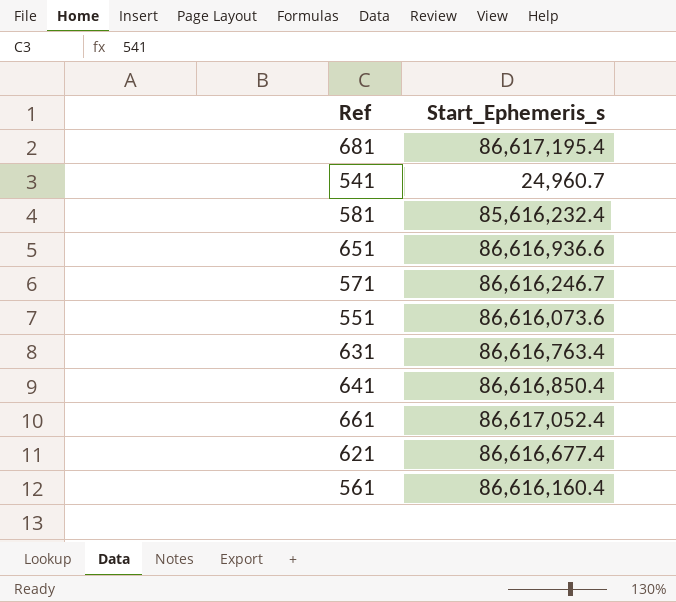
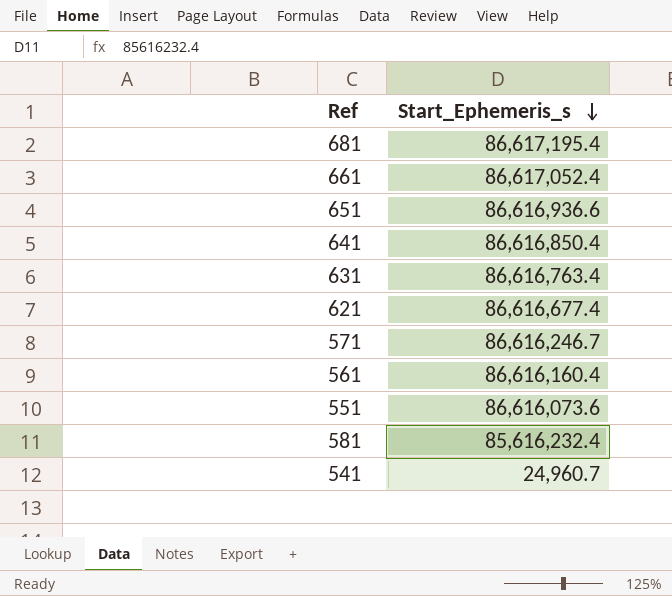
row order: none -> Start_Ephemeris_s descending

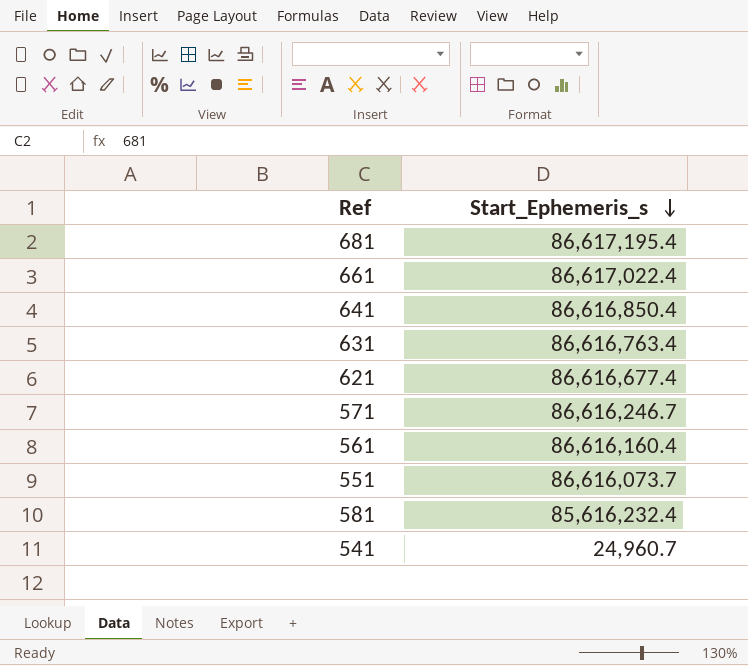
row 651: 86,616,936.6 -> none
661 | Start_Ephemeris_s: 86,617,052.4 -> 86,617,022.4
551 | Start_Ephemeris_s: 86,616,073.6 -> 86,616,073.7

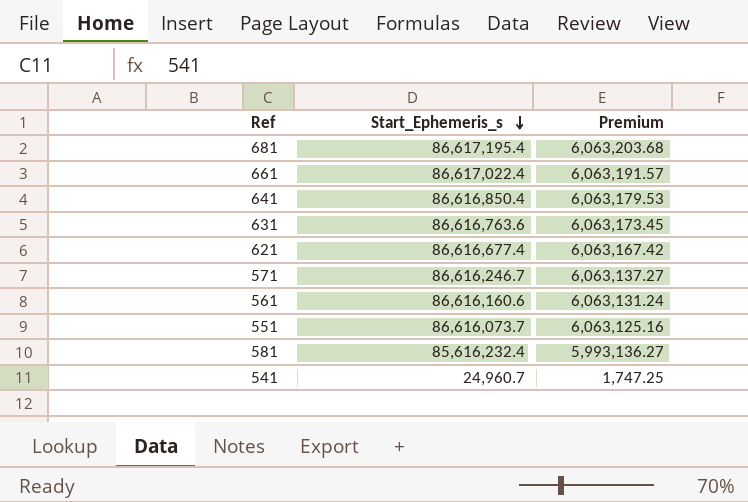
column Premium | formula: none -> [Start_Ephemeris_s] * 0.07
631 | Start_Ephemeris_s: 86,616,763.4 -> 86,616,763.6
561 | Start_Ephemeris_s: 86,616,160.4 -> 86,616,160.6

